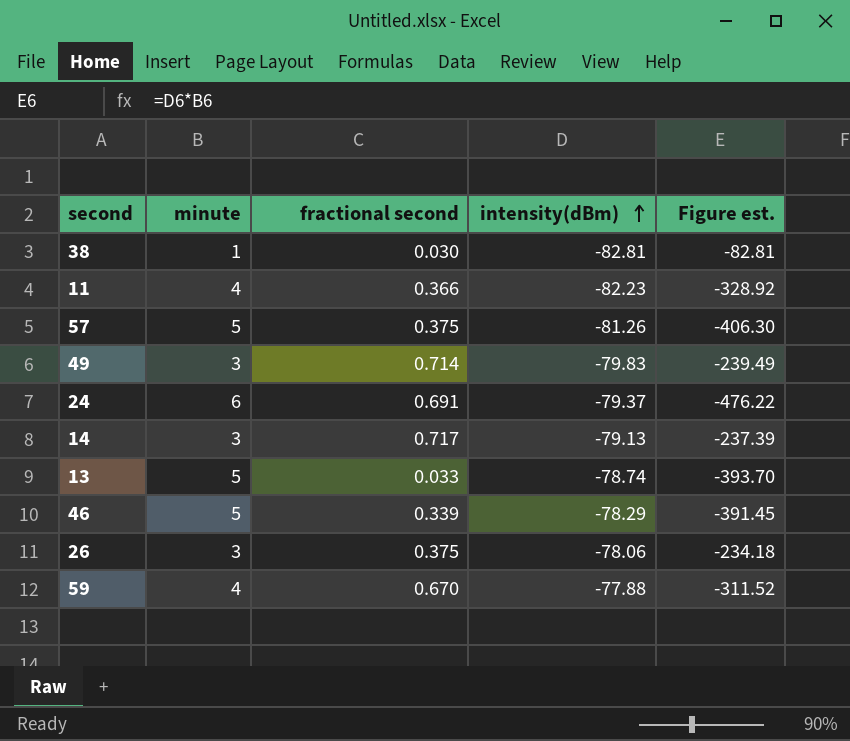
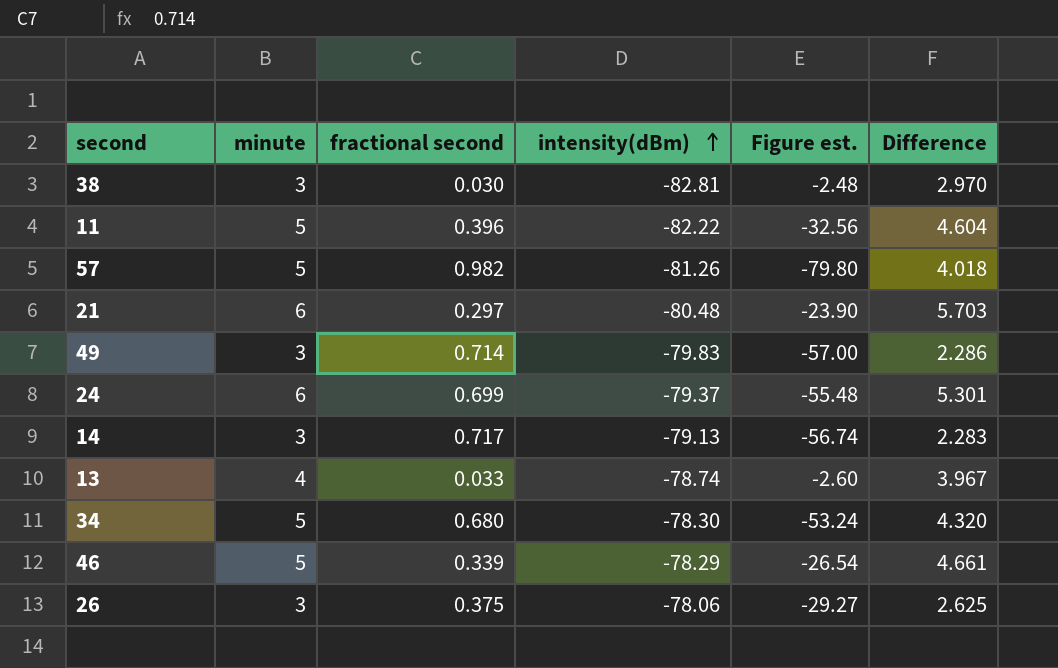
column Figure est. | formula: [minute] * [intensity(dBm)] -> [fractional second] * [intensity(dBm)]
column Difference | formula: none -> [minute] - [fractional second]
row 59: 4 | 0.670 | -77.88 | -311.52 -> none
38 | minute: 1 -> 3
11 | minute: 4 -> 5
11 | fractional second: 0.366 -> 0.396
11 | intensity(dBm): -82.23 -> -82.22
57 | fractional second: 0.375 -> 0.982
row 21: none -> 6 | 0.297 | -80.48 | -23.90 | 5.703
24 | fractional second: 0.691 -> 0.699
13 | minute: 5 -> 4
row 34: none -> 5 | 0.680 | -78.30 | -53.24 | 4.320

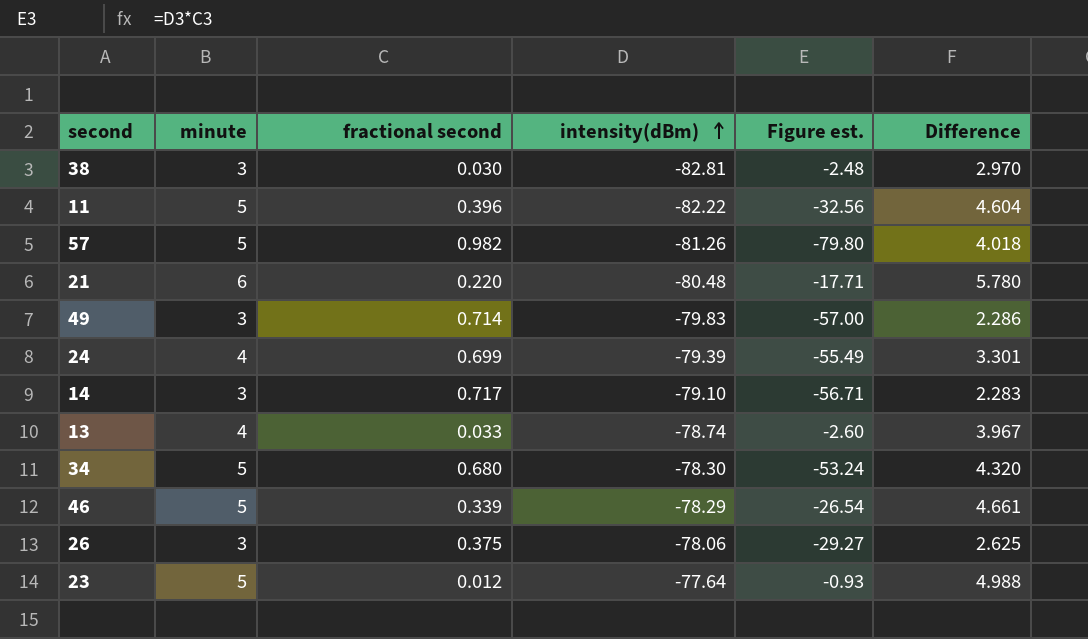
21 | fractional second: 0.297 -> 0.220
21 | Figure est.: -23.90 -> -17.71
21 | Difference: 5.703 -> 5.780
24 | minute: 6 -> 4
24 | intensity(dBm): -79.37 -> -79.39
24 | Figure est.: -55.48 -> -55.49
24 | Difference: 5.301 -> 3.301
14 | intensity(dBm): -79.13 -> -79.10
14 | Figure est.: -56.74 -> -56.71
row 23: none -> 5 | 0.012 | -77.64 | -0.93 | 4.988

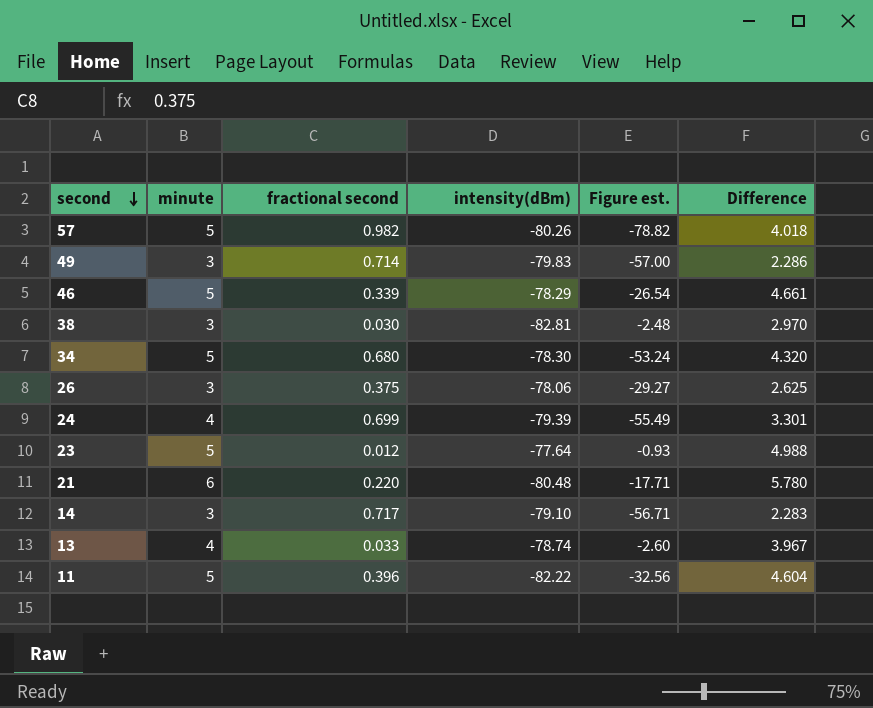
row order: intensity(dBm) ascending -> second descending
57 | intensity(dBm): -81.26 -> -80.26
57 | Figure est.: -79.80 -> -78.82

